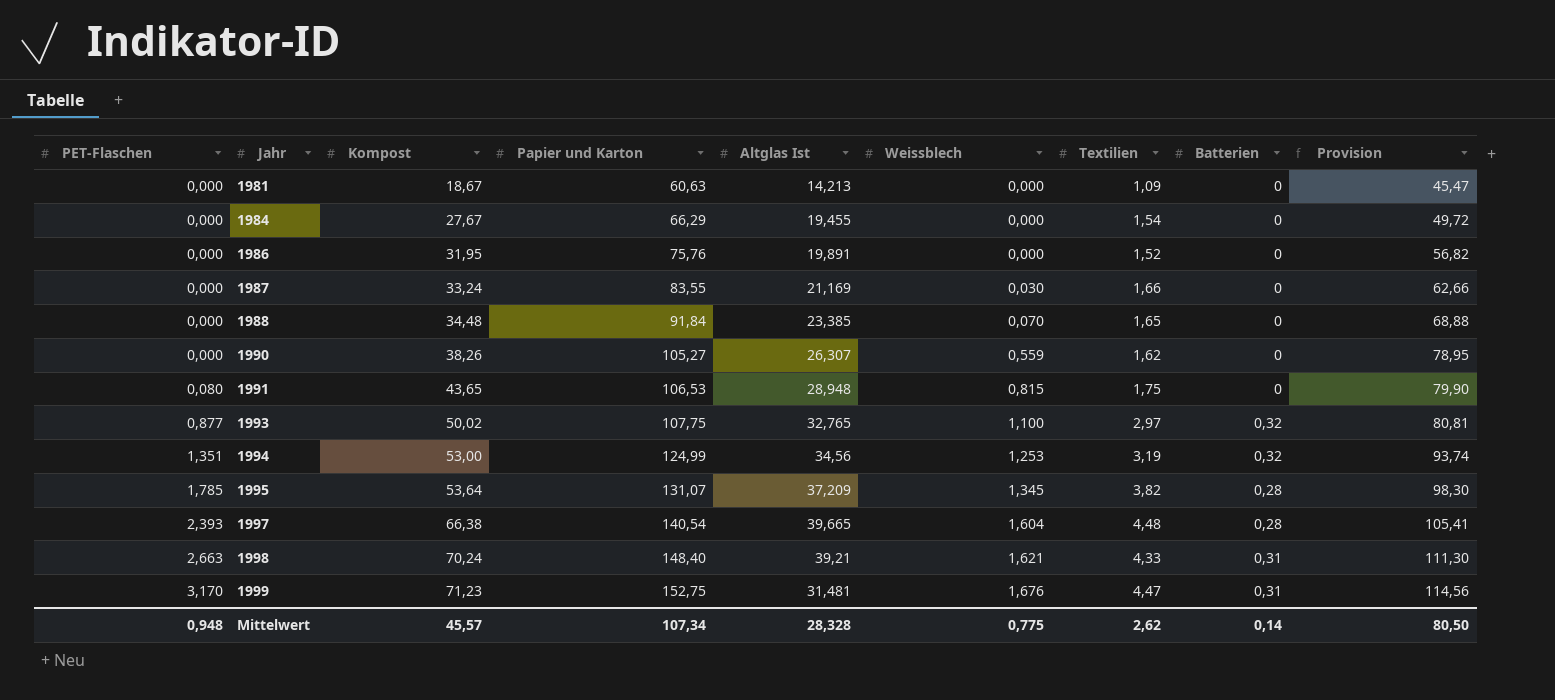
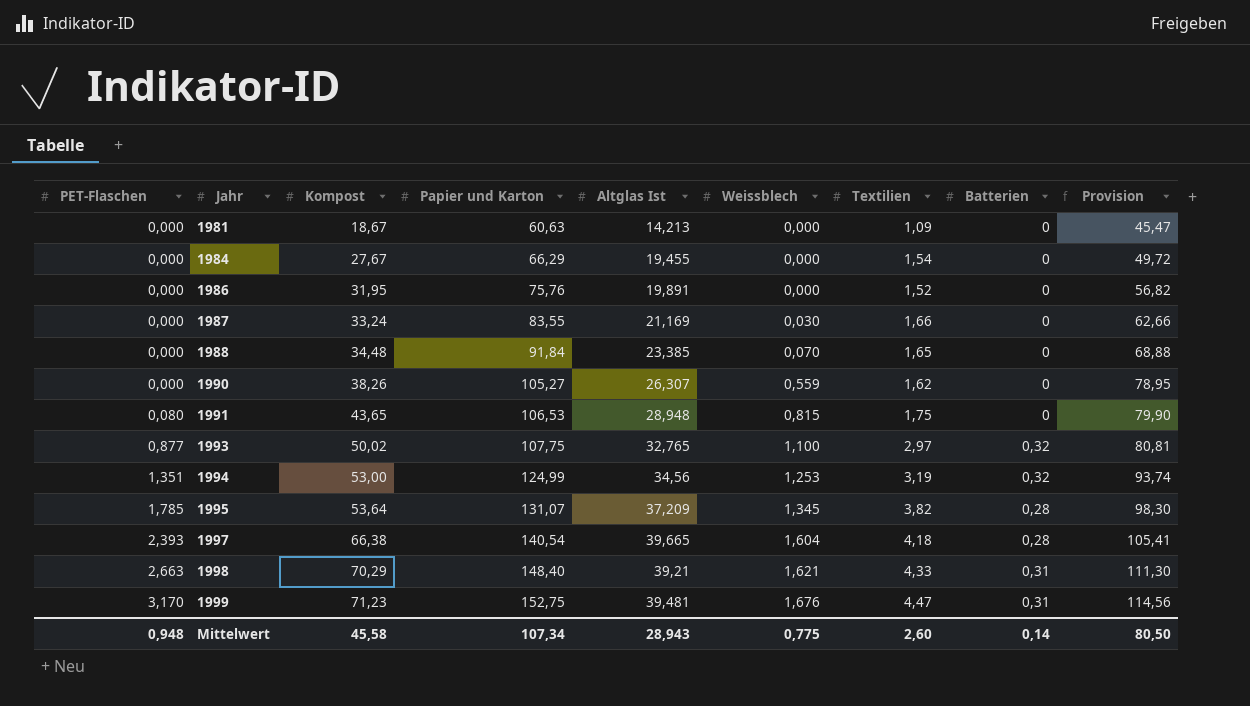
1997 | Textilien: 4,48 -> 4,18
1998 | Kompost: 70,24 -> 70,29
1999 | Altglas Ist: 31,481 -> 39,481
Mittelwert | Kompost: 45,57 -> 45,58
Mittelwert | Altglas Ist: 28,328 -> 28,943
Mittelwert | Textilien: 2,62 -> 2,60

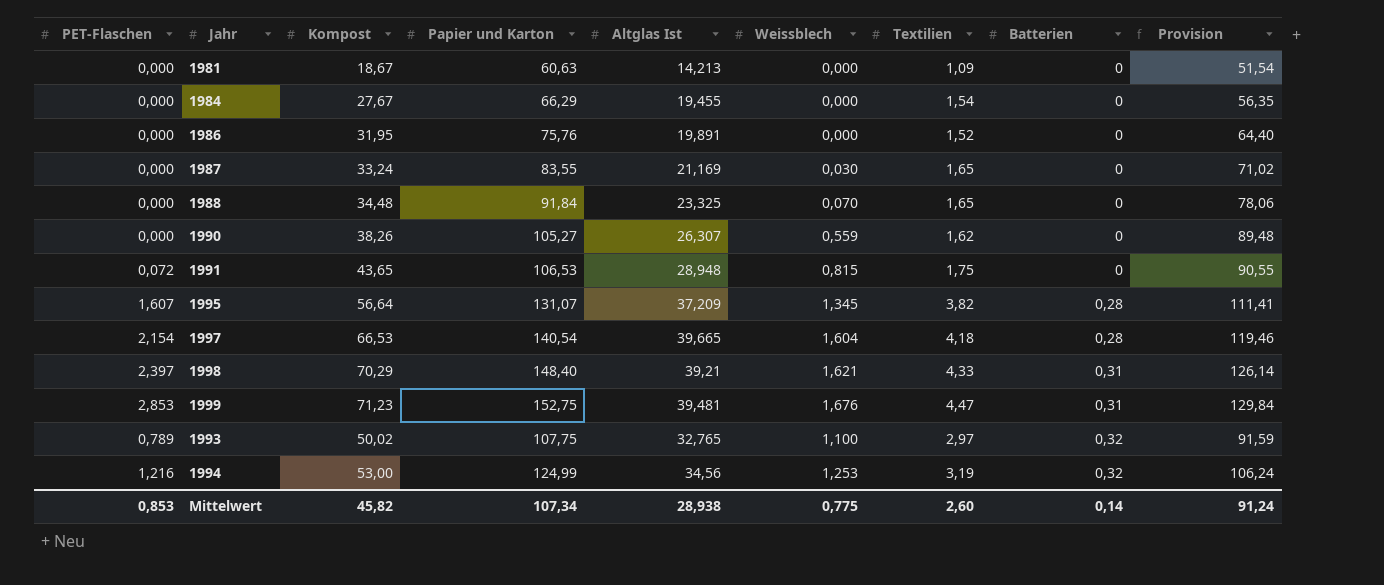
row order: PET-Flaschen ascending -> Batterien ascending
column Provision | formula: [Papier und Karton] * 0,75 -> [Papier und Karton] * 0,85
1987 | Textilien: 1,66 -> 1,65
1988 | Altglas Ist: 23,385 -> 23,325
1991 | PET-Flaschen: 0,080 -> 0,072
1995 | PET-Flaschen: 1,785 -> 1,607
1995 | Kompost: 53,64 -> 56,64
1997 | PET-Flaschen: 2,393 -> 2,154
1997 | Kompost: 66,38 -> 66,53
1998 | PET-Flaschen: 2,663 -> 2,397
1999 | PET-Flaschen: 3,170 -> 2,853
1993 | PET-Flaschen: 0,877 -> 0,789
1994 | PET-Flaschen: 1,351 -> 1,216
Mittelwert | PET-Flaschen: 0,948 -> 0,853
Mittelwert | Kompost: 45,58 -> 45,82
Mittelwert | Altglas Ist: 28,943 -> 28,938
Mittelwert | Provision: 80,50 -> 91,24

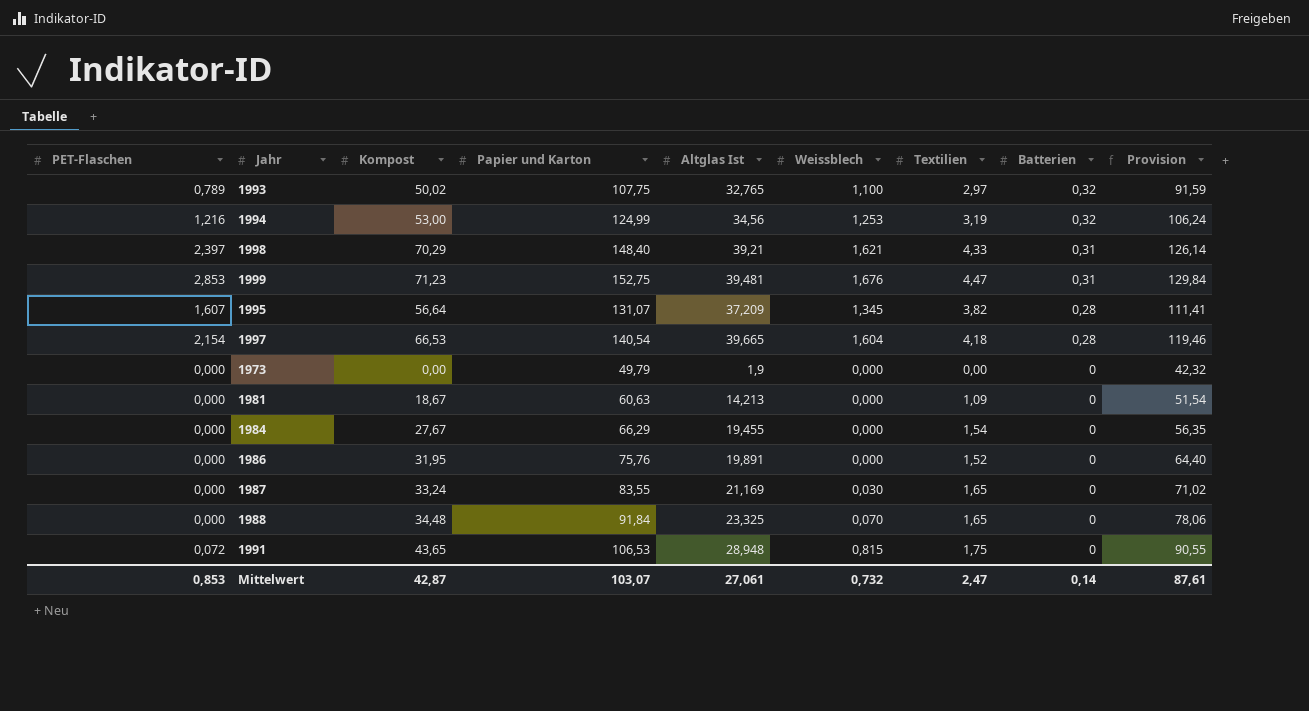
row order: Batterien ascending -> Batterien descending
row 1990: 0,000 | 38,26 | 105,27 | 26,307 | 0,559 | 1,62 | 0 | 89,48 -> none
row 1973: none -> 0,000 | 0,00 | 49,79 | 1,9 | 0,000 | 0,00 | 0 | 42,32
Mittelwert | Kompost: 45,82 -> 42,87
Mittelwert | Papier und Karton: 107,34 -> 103,07
Mittelwert | Altglas Ist: 28,938 -> 27,061
Mittelwert | Weissblech: 0,775 -> 0,732
Mittelwert | Textilien: 2,60 -> 2,47
Mittelwert | Provision: 91,24 -> 87,61

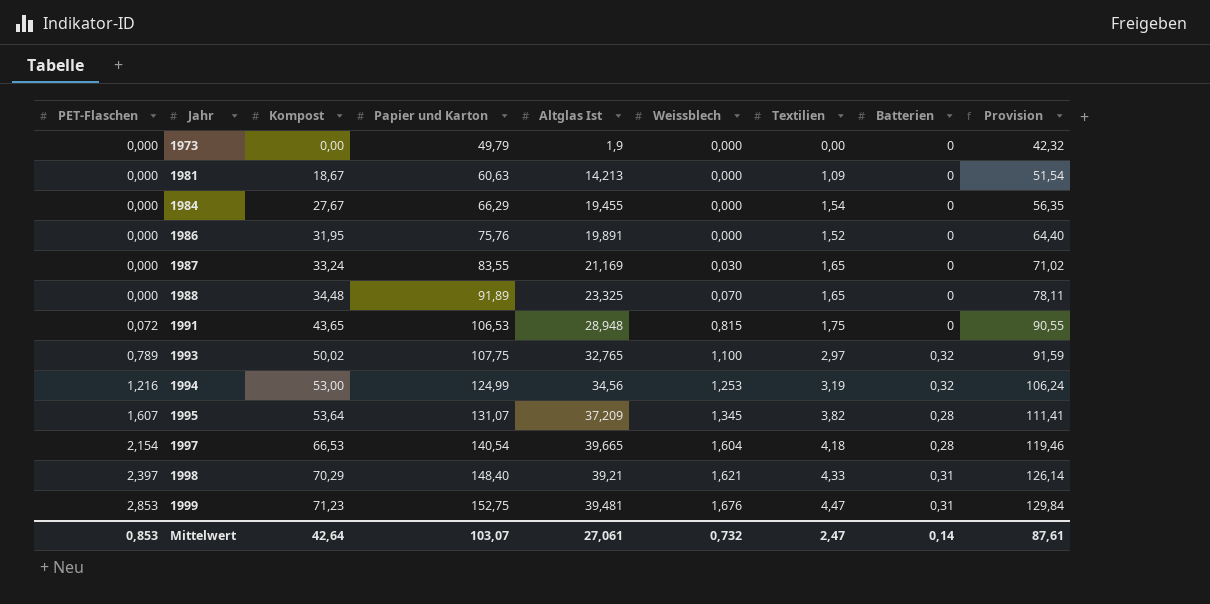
row order: Batterien descending -> PET-Flaschen ascending
1988 | Papier und Karton: 91,84 -> 91,89
1988 | Provision: 78,06 -> 78,11
1995 | Kompost: 56,64 -> 53,64
Mittelwert | Kompost: 42,87 -> 42,64

